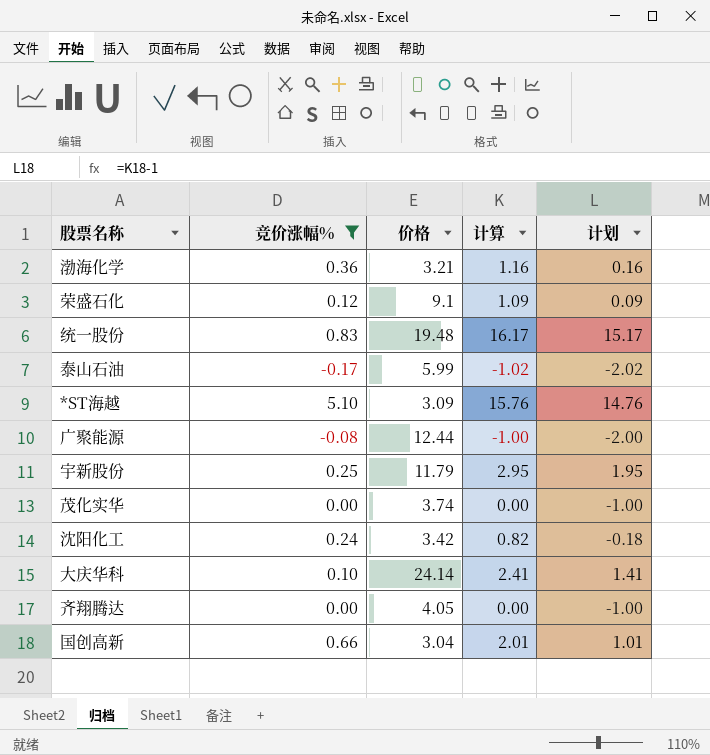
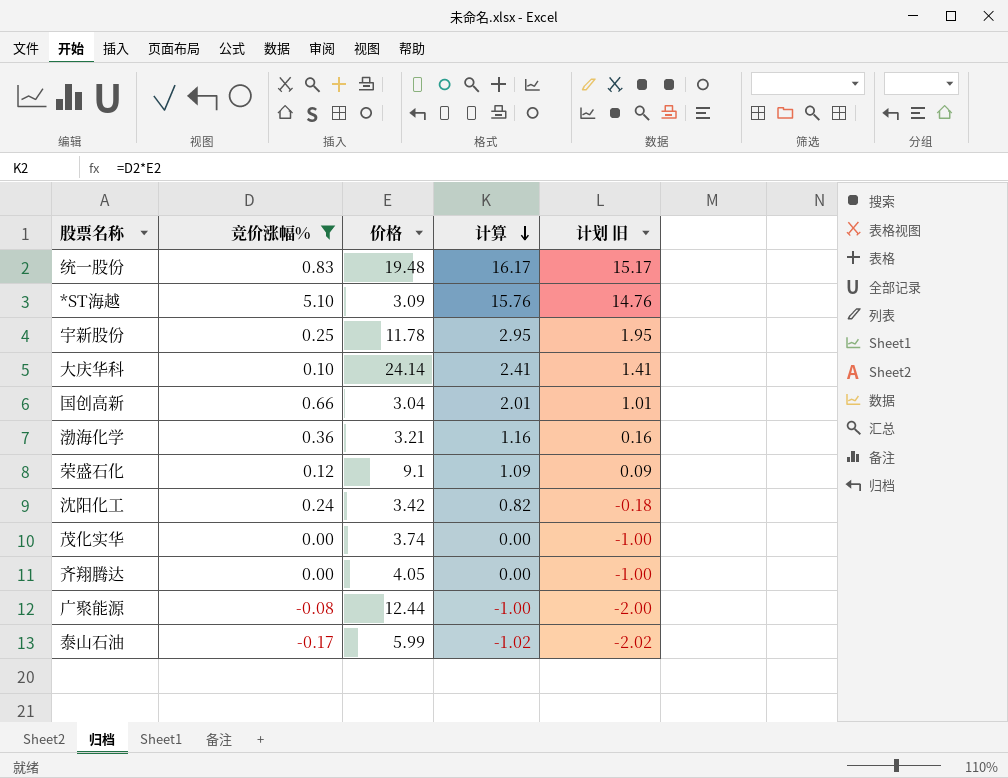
row order: none -> 计算 descending
column name: 计划 -> 计划 旧
宇新股份 | 价格: 11.79 -> 11.78

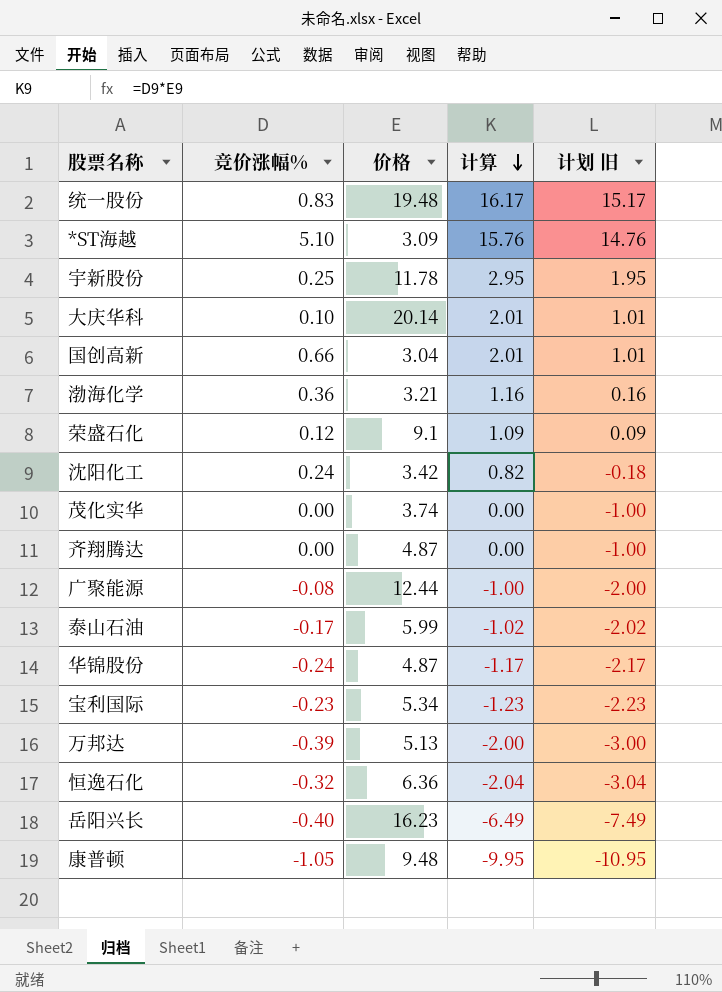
filter: 竞价涨幅% >= -0.17 -> none
大庆华科 | 价格: 24.14 -> 20.14
大庆华科 | 计算: 2.41 -> 2.01
大庆华科 | 计划 旧: 1.41 -> 1.01
齐翔腾达 | 价格: 4.05 -> 4.87

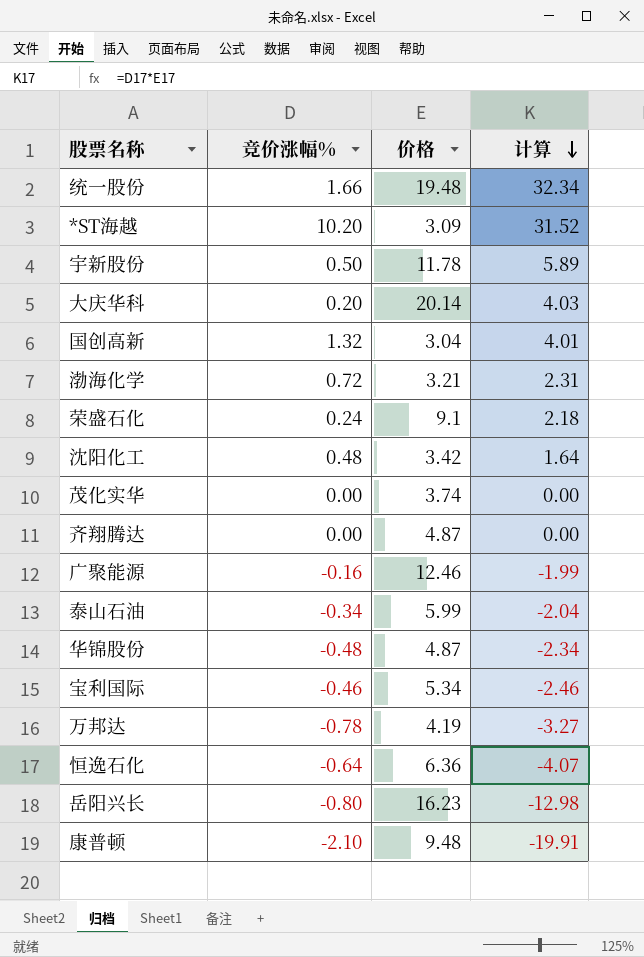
column 计划 旧 | formula: [计算] - 1 -> none
统一股份 | 竞价涨幅%: 0.83 -> 1.66
统一股份 | 计算: 16.17 -> 32.34
*ST海越 | 竞价涨幅%: 5.10 -> 10.20
*ST海越 | 计算: 15.76 -> 31.52
宇新股份 | 竞价涨幅%: 0.25 -> 0.50
宇新股份 | 计算: 2.95 -> 5.89
大庆华科 | 竞价涨幅%: 0.10 -> 0.20
大庆华科 | 计算: 2.01 -> 4.03
国创高新 | 竞价涨幅%: 0.66 -> 1.32
国创高新 | 计算: 2.01 -> 4.01
渤海化学 | 竞价涨幅%: 0.36 -> 0.72
渤海化学 | 计算: 1.16 -> 2.31
荣盛石化 | 竞价涨幅%: 0.12 -> 0.24
荣盛石化 | 计算: 1.09 -> 2.18
沈阳化工 | 竞价涨幅%: 0.24 -> 0.48
沈阳化工 | 计算: 0.82 -> 1.64
广聚能源 | 竞价涨幅%: -0.08 -> -0.16
广聚能源 | 价格: 12.44 -> 12.46
广聚能源 | 计算: -1.00 -> -1.99
泰山石油 | 竞价涨幅%: -0.17 -> -0.34
泰山石油 | 计算: -1.02 -> -2.04
华锦股份 | 竞价涨幅%: -0.24 -> -0.48
华锦股份 | 计算: -1.17 -> -2.34
宝利国际 | 竞价涨幅%: -0.23 -> -0.46
宝利国际 | 计算: -1.23 -> -2.46
万邦达 | 竞价涨幅%: -0.39 -> -0.78
万邦达 | 价格: 5.13 -> 4.19
万邦达 | 计算: -2.00 -> -3.27
恒逸石化 | 竞价涨幅%: -0.32 -> -0.64
恒逸石化 | 计算: -2.04 -> -4.07
岳阳兴长 | 竞价涨幅%: -0.40 -> -0.80
岳阳兴长 | 计算: -6.49 -> -12.98
康普顿 | 竞价涨幅%: -1.05 -> -2.10
康普顿 | 计算: -9.95 -> -19.91

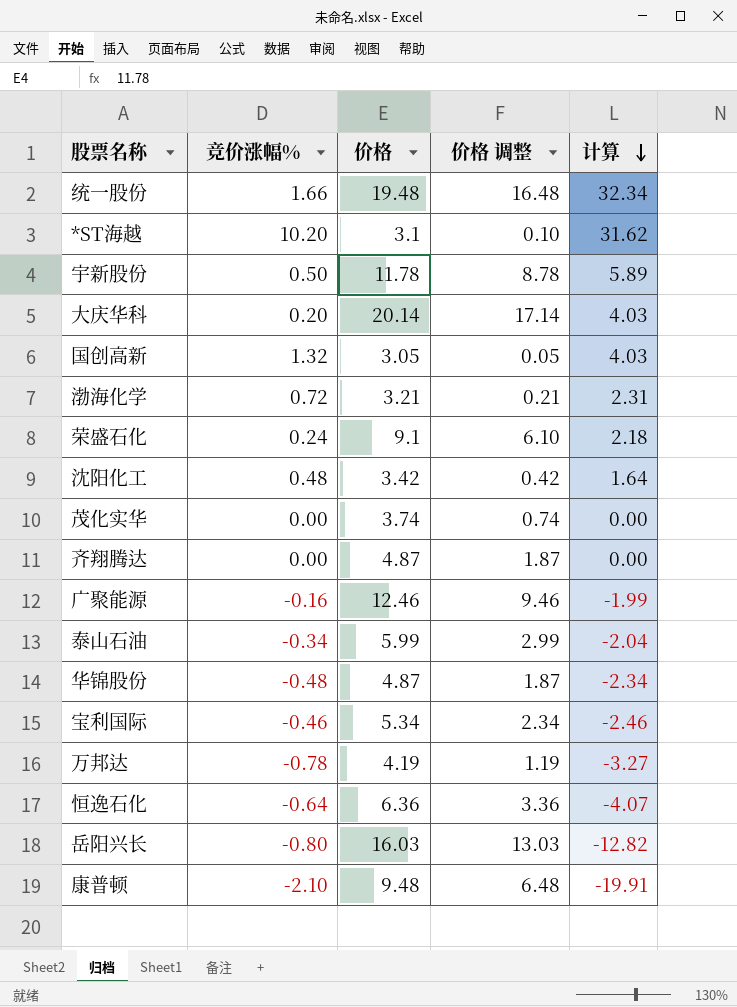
column 价格 调整 | formula: none -> [价格] - 3
*ST海越 | 价格: 3.09 -> 3.1
*ST海越 | 计算: 31.52 -> 31.62
国创高新 | 价格: 3.04 -> 3.05
国创高新 | 计算: 4.01 -> 4.03
岳阳兴长 | 价格: 16.23 -> 16.03
岳阳兴长 | 计算: -12.98 -> -12.82

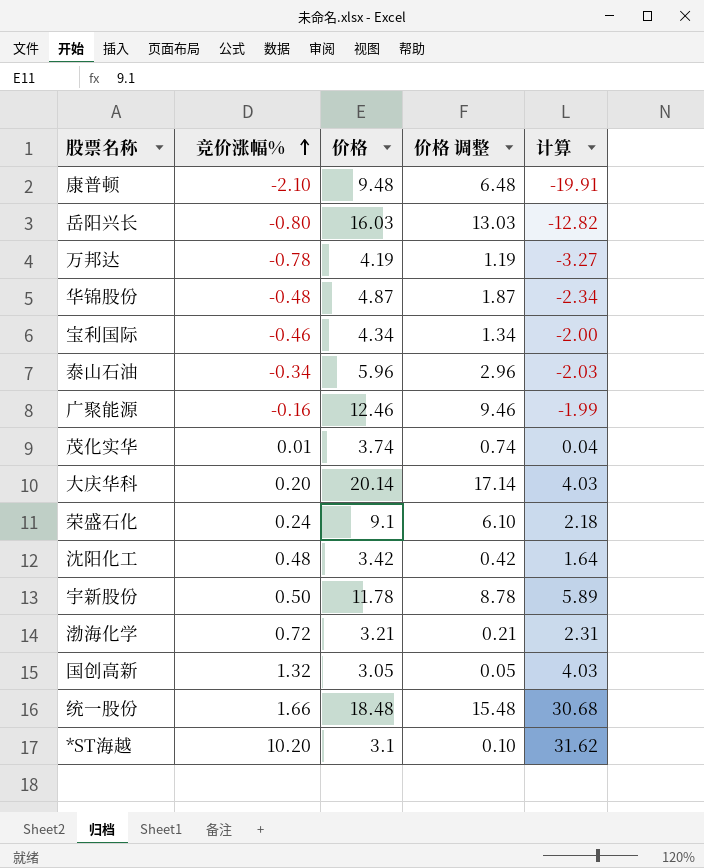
row order: 计算 descending -> 竞价涨幅% ascending
row 齐翔腾达: 0.00 | 4.87 | 1.87 | 0.00 -> none
row 恒逸石化: -0.64 | 6.36 | 3.36 | -4.07 -> none
宝利国际 | 价格: 5.34 -> 4.34
宝利国际 | 价格 调整: 2.34 -> 1.34
宝利国际 | 计算: -2.46 -> -2.00
泰山石油 | 价格: 5.99 -> 5.96
泰山石油 | 价格 调整: 2.99 -> 2.96
泰山石油 | 计算: -2.04 -> -2.03
茂化实华 | 竞价涨幅%: 0.00 -> 0.01
茂化实华 | 计算: 0.00 -> 0.04
统一股份 | 价格: 19.48 -> 18.48
统一股份 | 价格 调整: 16.48 -> 15.48
统一股份 | 计算: 32.34 -> 30.68

